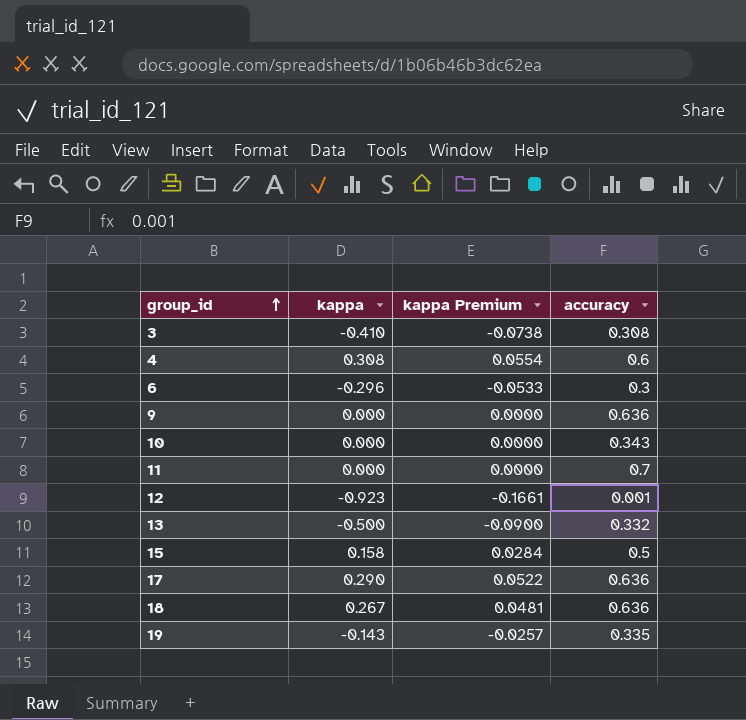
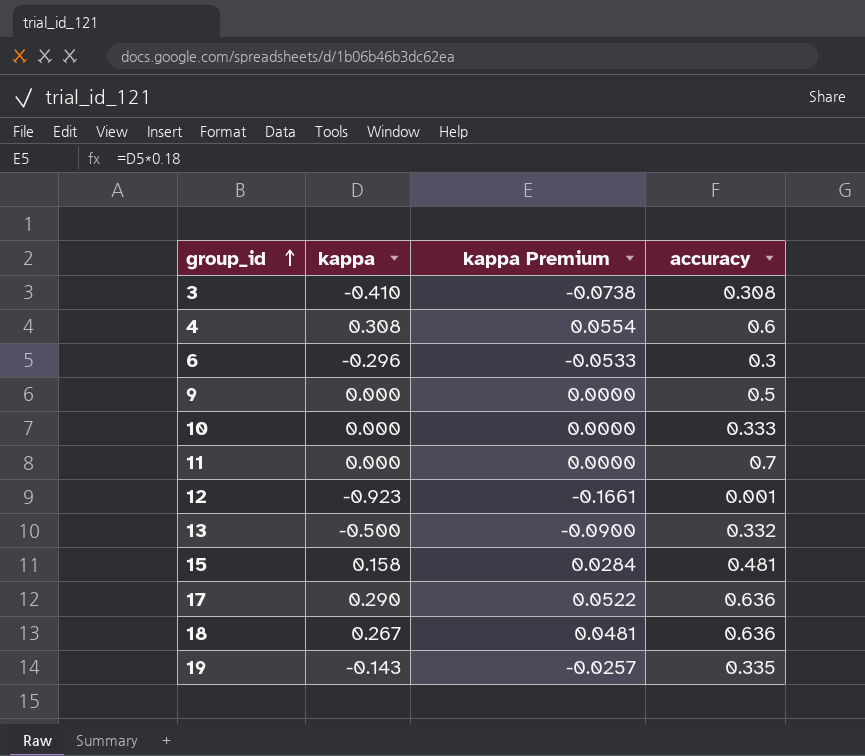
9 | accuracy: 0.636 -> 0.5
10 | accuracy: 0.343 -> 0.333
15 | accuracy: 0.5 -> 0.481

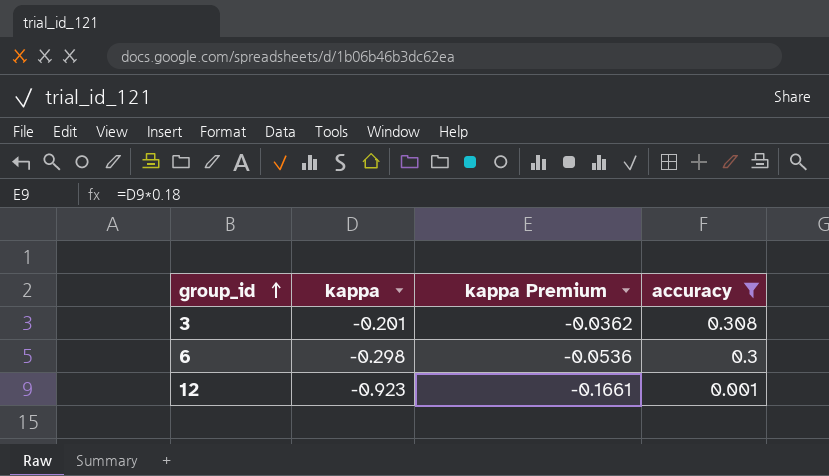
filter: none -> accuracy <= 0.308
3 | kappa: -0.410 -> -0.201
3 | kappa Premium: -0.0738 -> -0.0362
6 | kappa: -0.296 -> -0.298
6 | kappa Premium: -0.0533 -> -0.0536

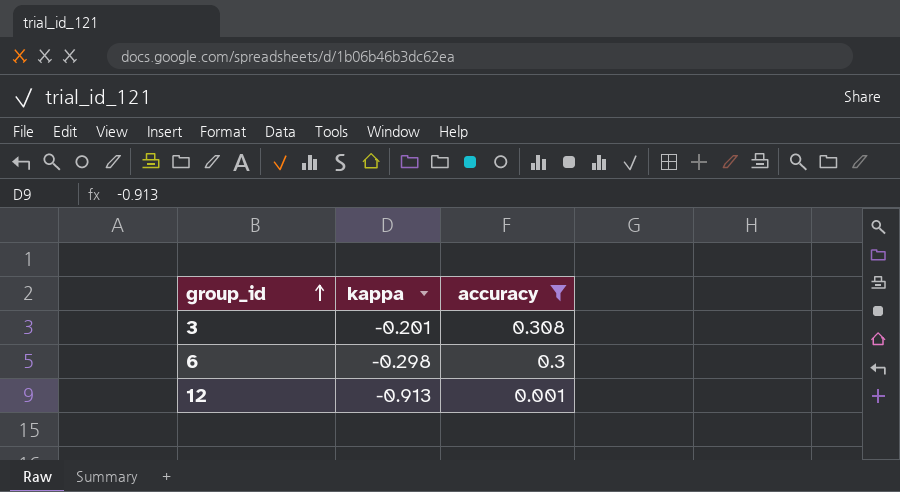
column kappa Premium | formula: [kappa] * 0.18 -> none
12 | kappa: -0.923 -> -0.913

